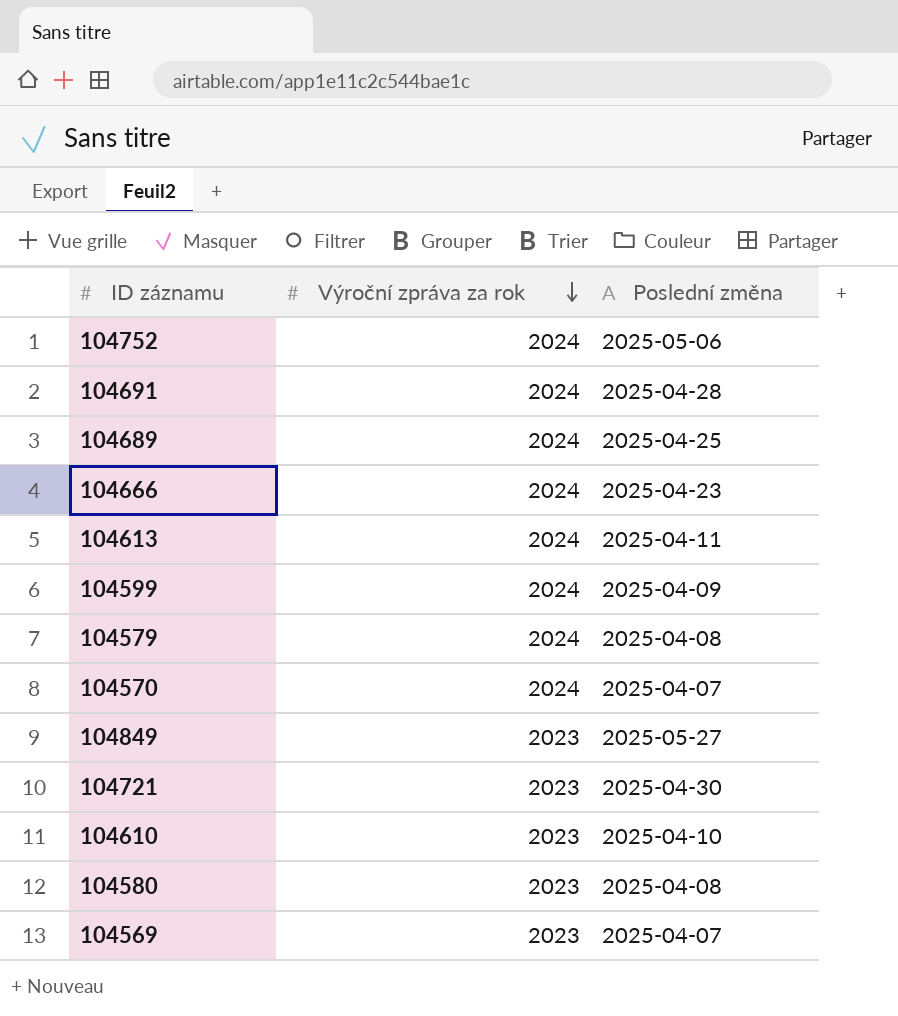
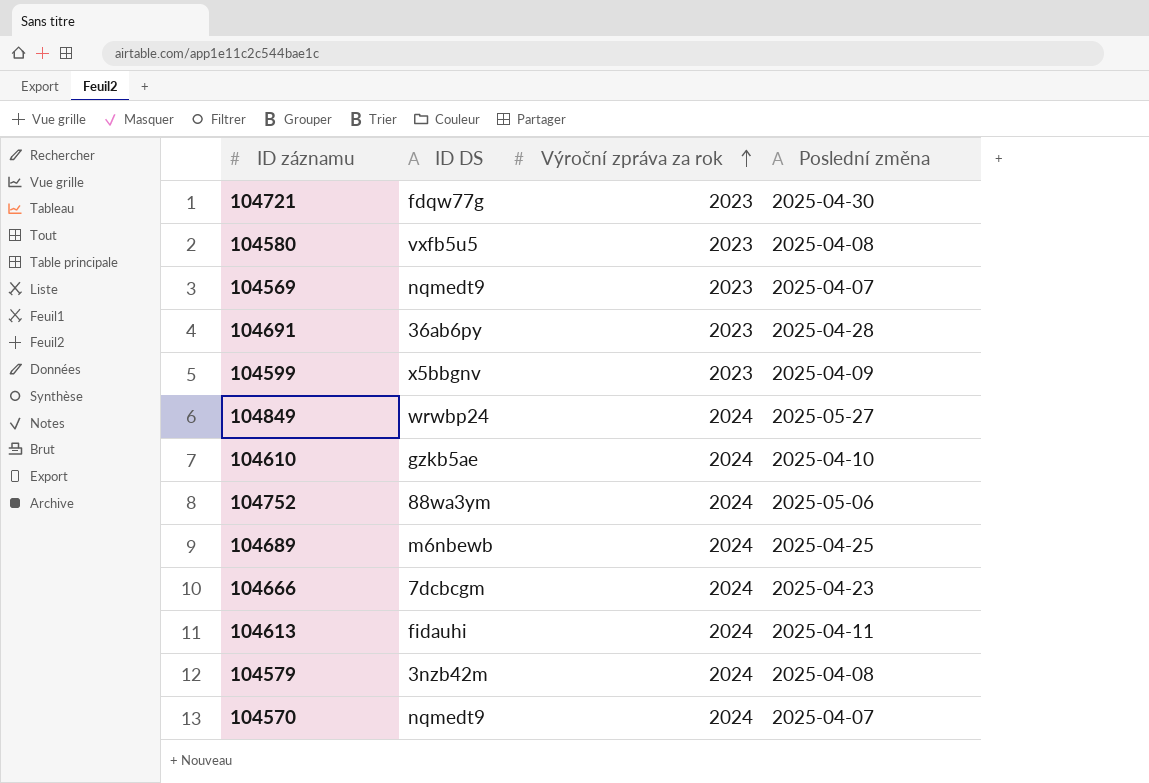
row order: Výroční zpráva za rok descending -> Výroční zpráva za rok ascending
column ID DS | position: none -> 2
104691 | Výroční zpráva za rok: 2024 -> 2023
104599 | Výroční zpráva za rok: 2024 -> 2023
104849 | Výroční zpráva za rok: 2023 -> 2024
104610 | Výroční zpráva za rok: 2023 -> 2024

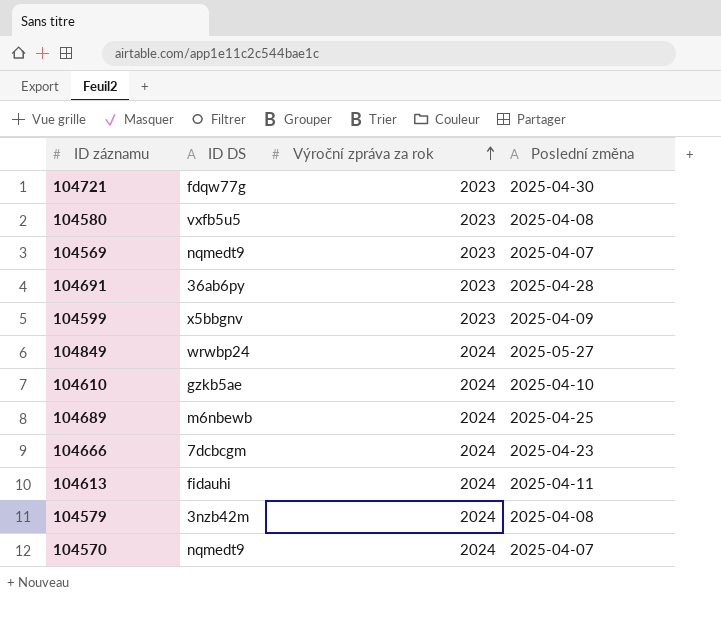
row 104752: 88wa3ym | 2024 | 2025-05-06 -> none

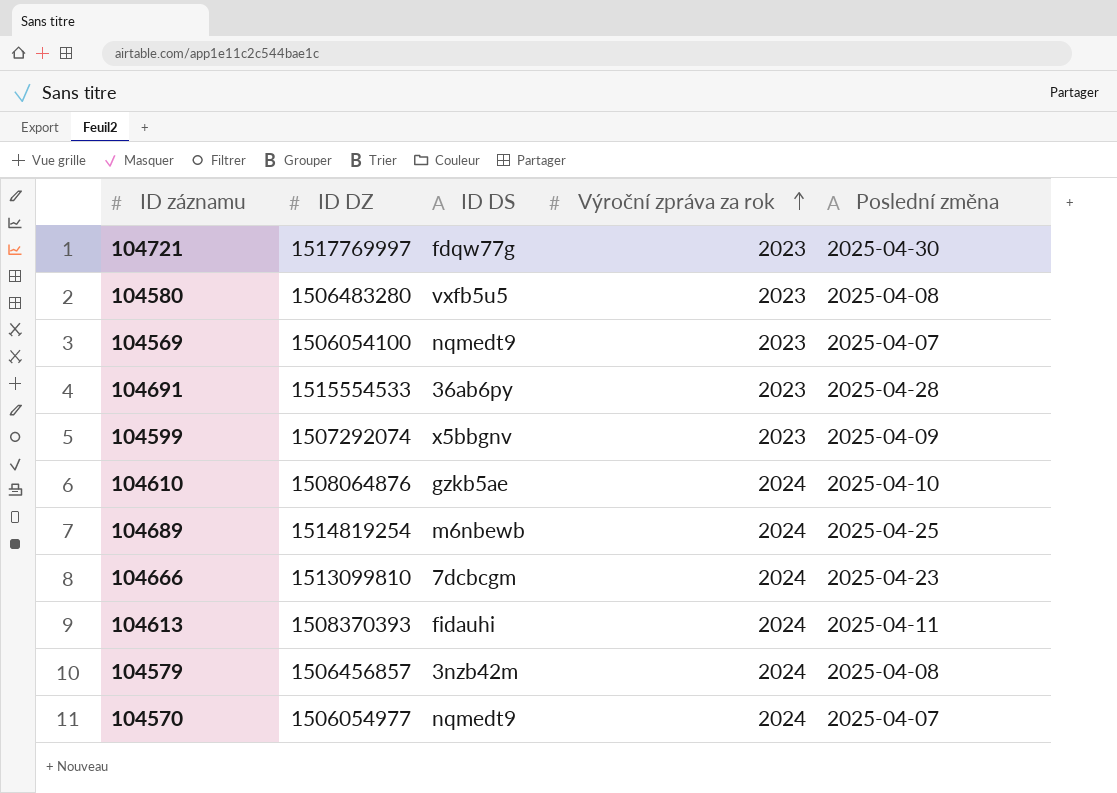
column ID DZ | position: none -> 2
row 104849: wrwbp24 | 2024 | 2025-05-27 -> none

